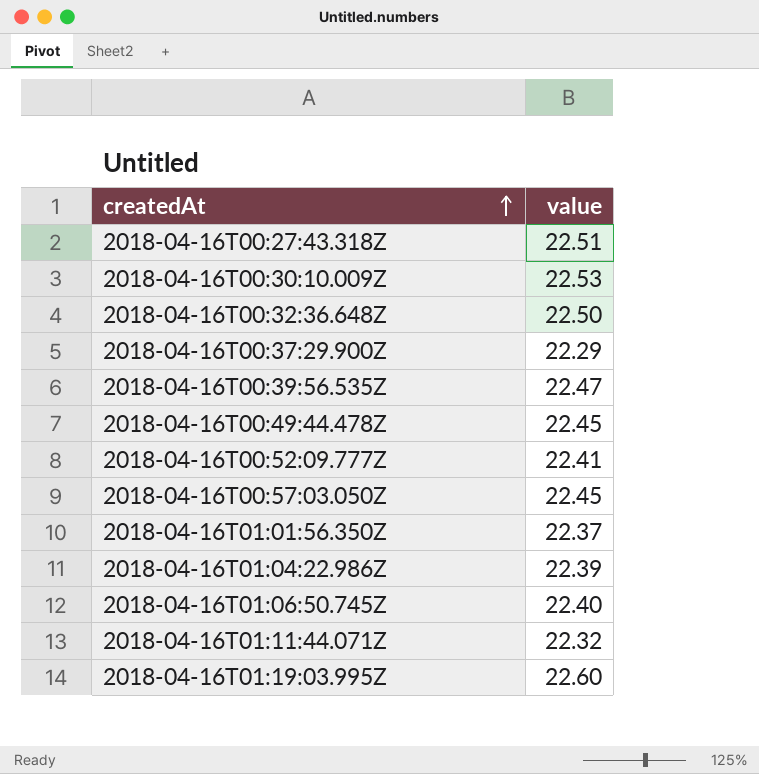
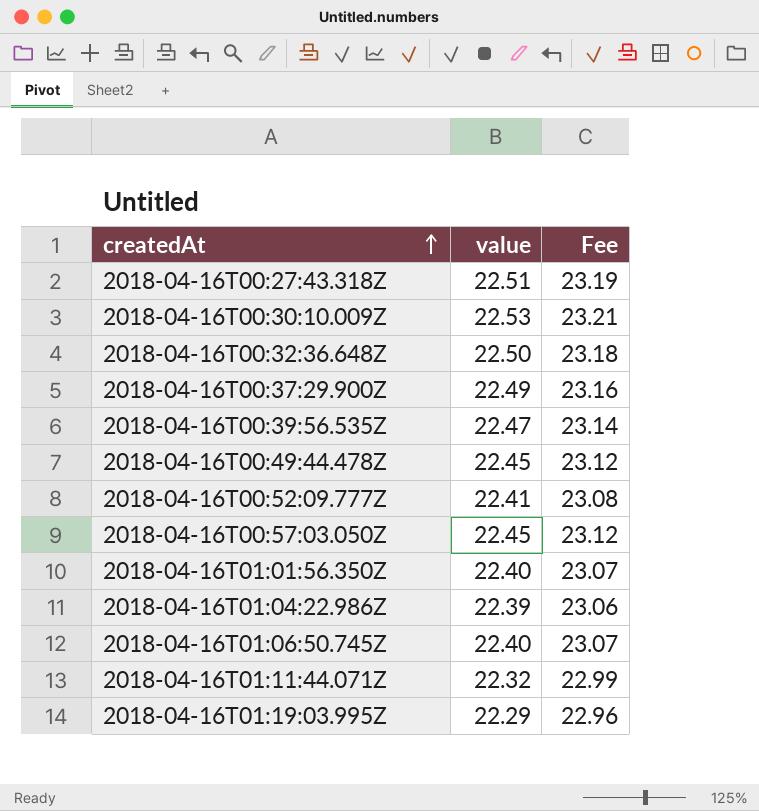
column Fee | formula: none -> [value] * 1.03
2018-04-16T00:37:29.900Z | value: 22.29 -> 22.49
2018-04-16T01:01:56.350Z | value: 22.37 -> 22.40
2018-04-16T01:19:03.995Z | value: 22.60 -> 22.29

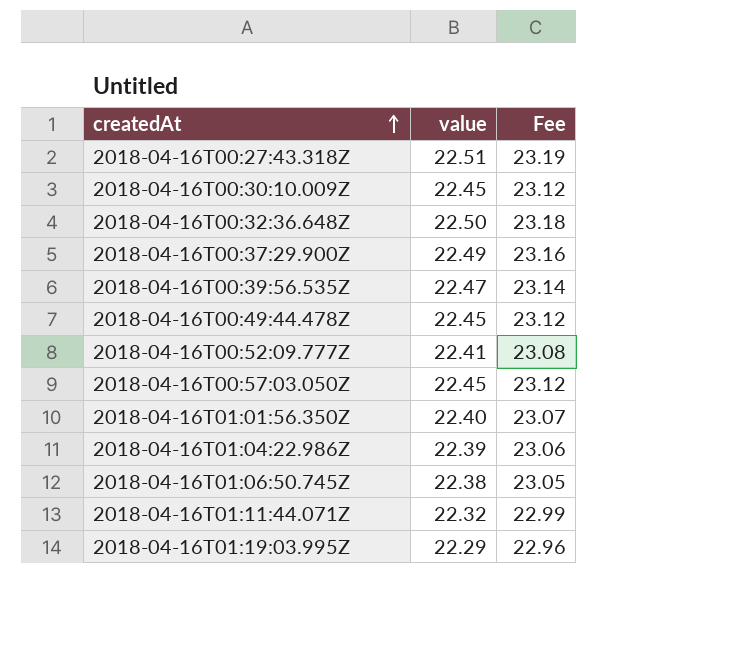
2018-04-16T00:30:10.009Z | value: 22.53 -> 22.45
2018-04-16T00:30:10.009Z | Fee: 23.21 -> 23.12
2018-04-16T01:06:50.745Z | value: 22.40 -> 22.38
2018-04-16T01:06:50.745Z | Fee: 23.07 -> 23.05

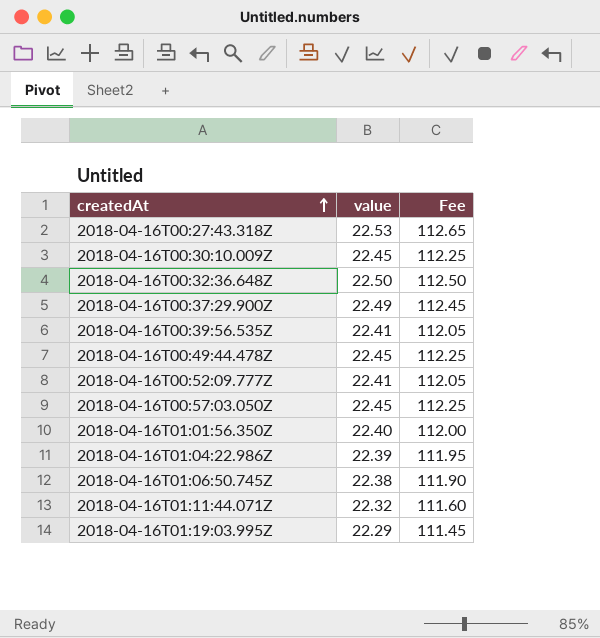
column Fee | formula: [value] * 1.03 -> [value] * 5
2018-04-16T00:27:43.318Z | value: 22.51 -> 22.53
2018-04-16T00:39:56.535Z | value: 22.47 -> 22.41

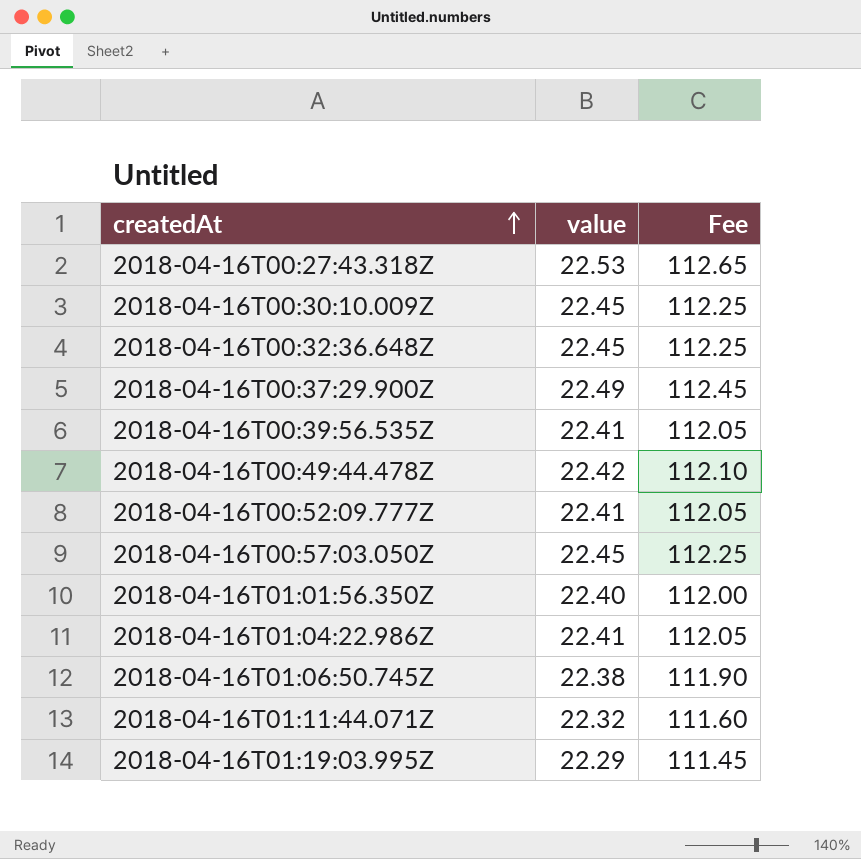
2018-04-16T00:32:36.648Z | value: 22.50 -> 22.45
2018-04-16T00:32:36.648Z | Fee: 112.50 -> 112.25
2018-04-16T00:49:44.478Z | value: 22.45 -> 22.42
2018-04-16T00:49:44.478Z | Fee: 112.25 -> 112.10
2018-04-16T01:04:22.986Z | value: 22.39 -> 22.41
2018-04-16T01:04:22.986Z | Fee: 111.95 -> 112.05

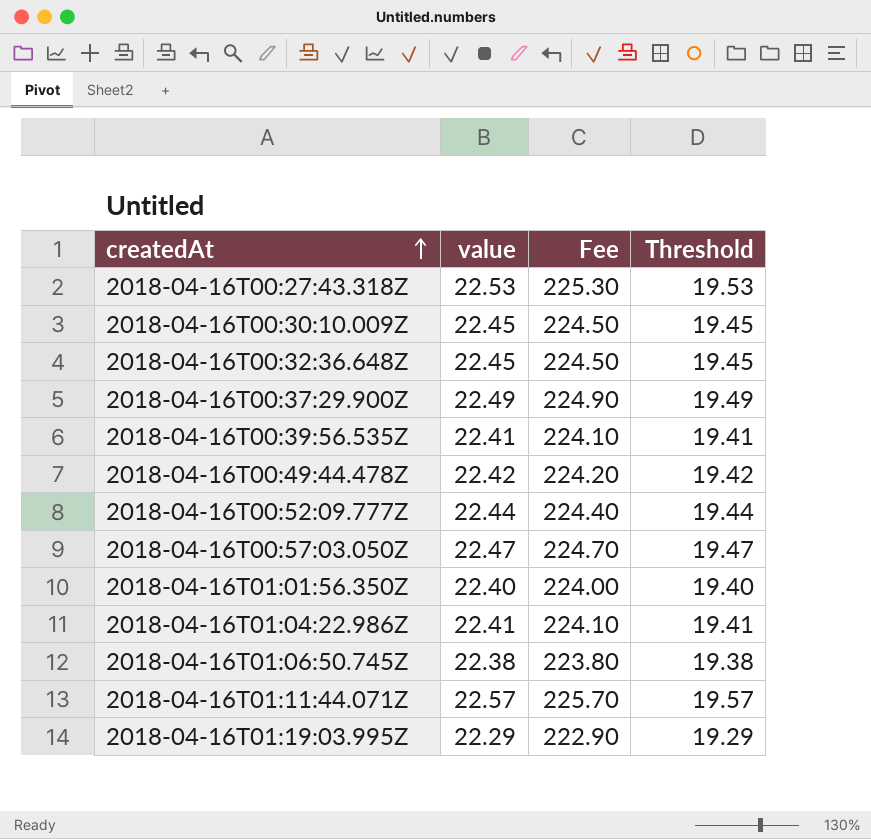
column Fee | formula: [value] * 5 -> [value] * 10
column Threshold | formula: none -> [value] - 3
2018-04-16T00:52:09.777Z | value: 22.41 -> 22.44
2018-04-16T00:57:03.050Z | value: 22.45 -> 22.47
2018-04-16T01:11:44.071Z | value: 22.32 -> 22.57

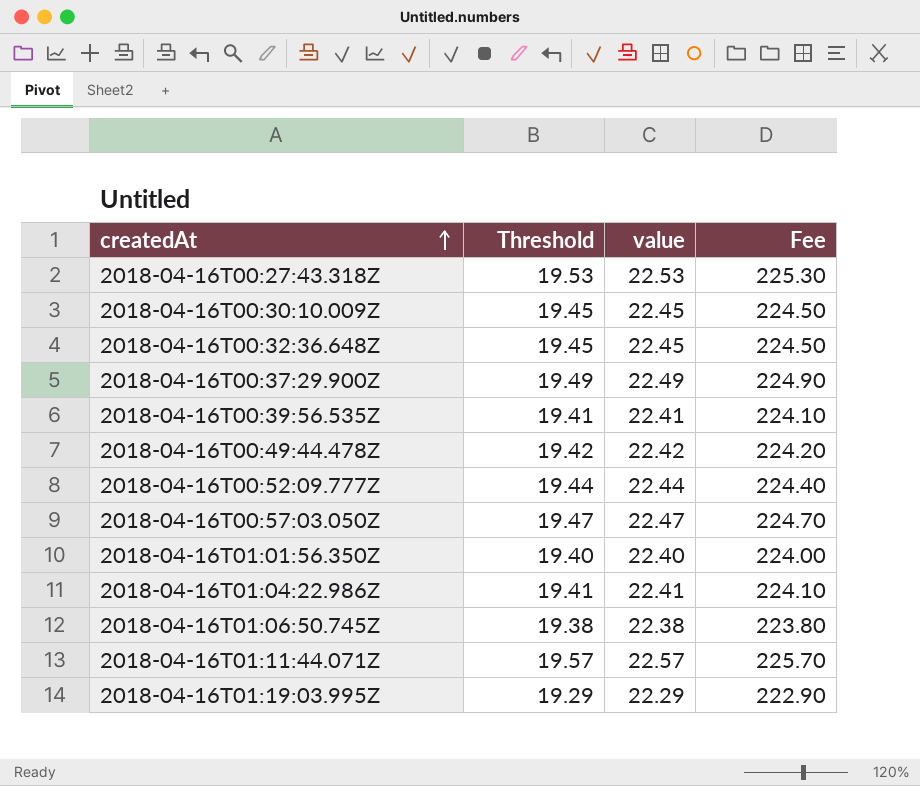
column Threshold | position: 4 -> 2

